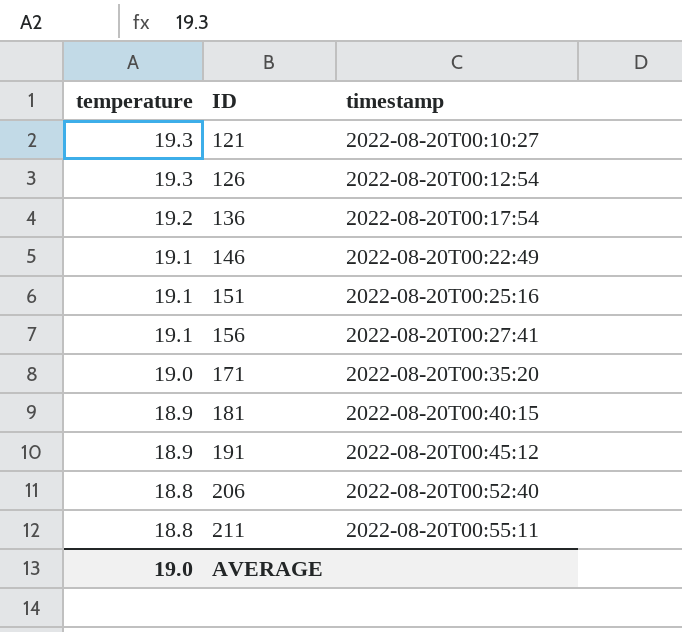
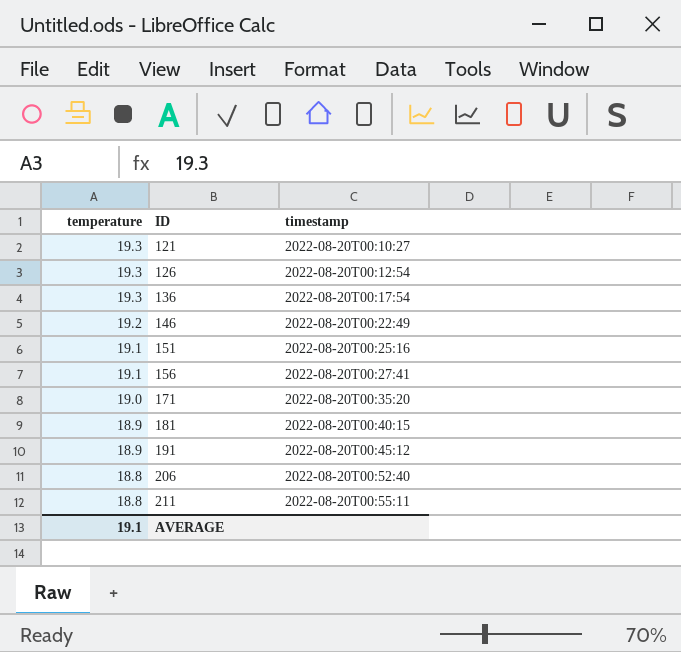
136 | temperature: 19.2 -> 19.3
146 | temperature: 19.1 -> 19.2
AVERAGE | temperature: 19.0 -> 19.1

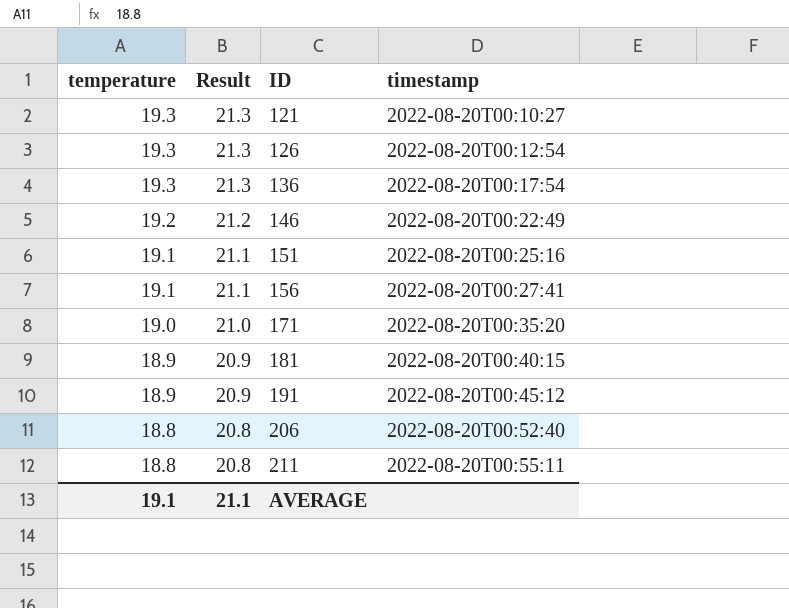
column Result | formula: none -> [temperature] + 2

